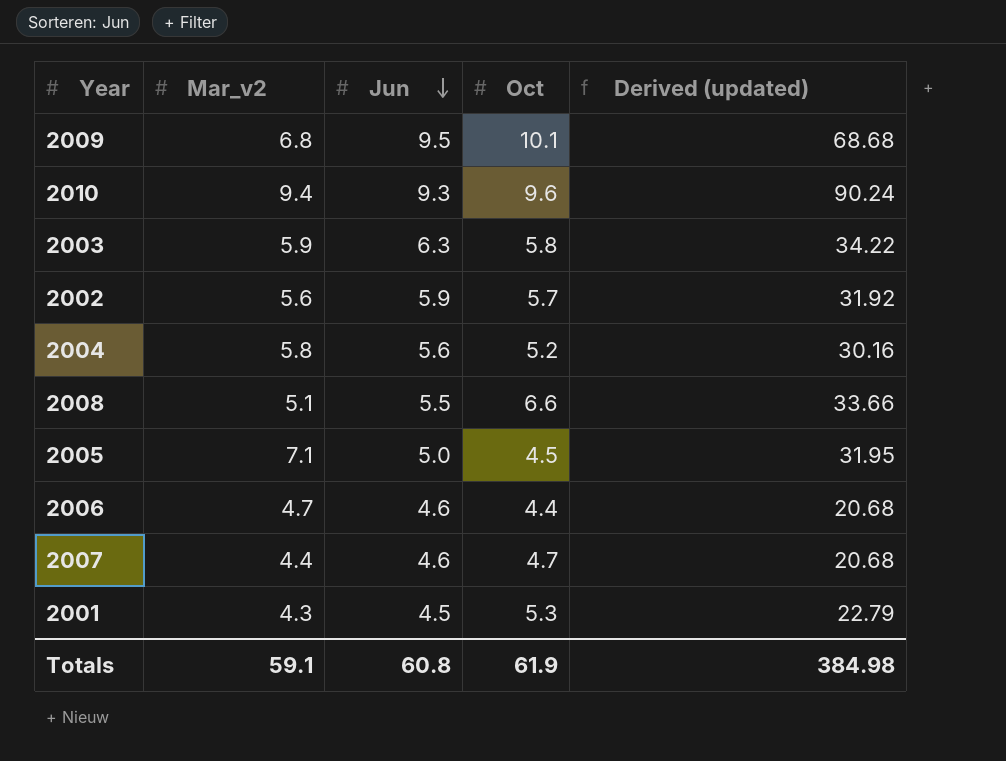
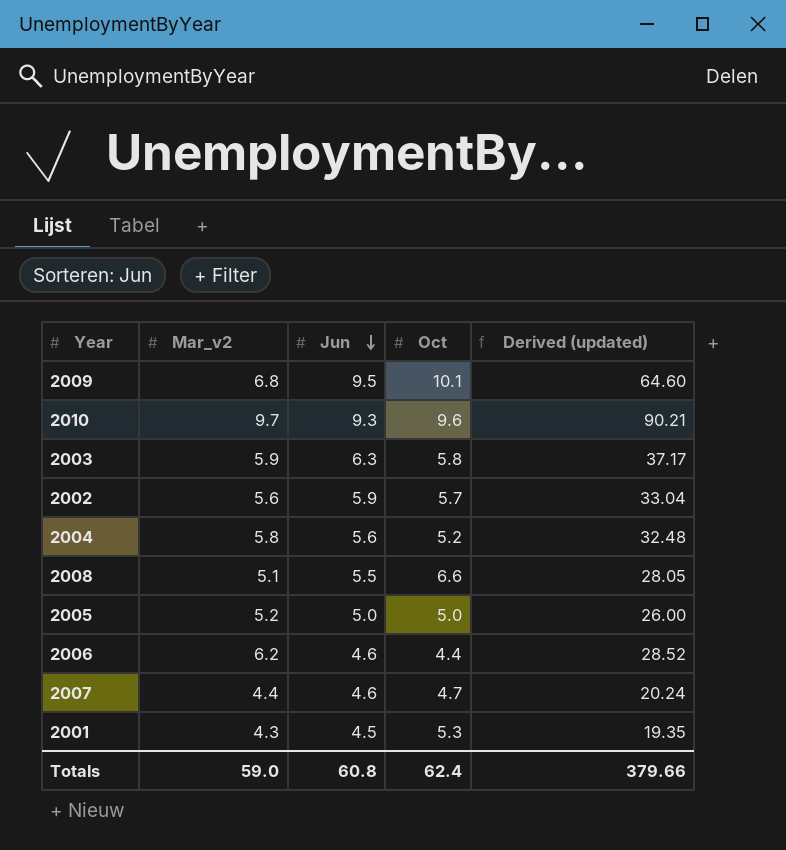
column Derived (updated) | formula: [Mar_v2] * [Oct] -> [Mar_v2] * [Jun]
2010 | Mar_v2: 9.4 -> 9.7
2005 | Mar_v2: 7.1 -> 5.2
2005 | Oct: 4.5 -> 5.0
2006 | Mar_v2: 4.7 -> 6.2
Totals | Mar_v2: 59.1 -> 59.0
Totals | Oct: 61.9 -> 62.4
Totals | Derived (updated): 384.98 -> 379.66

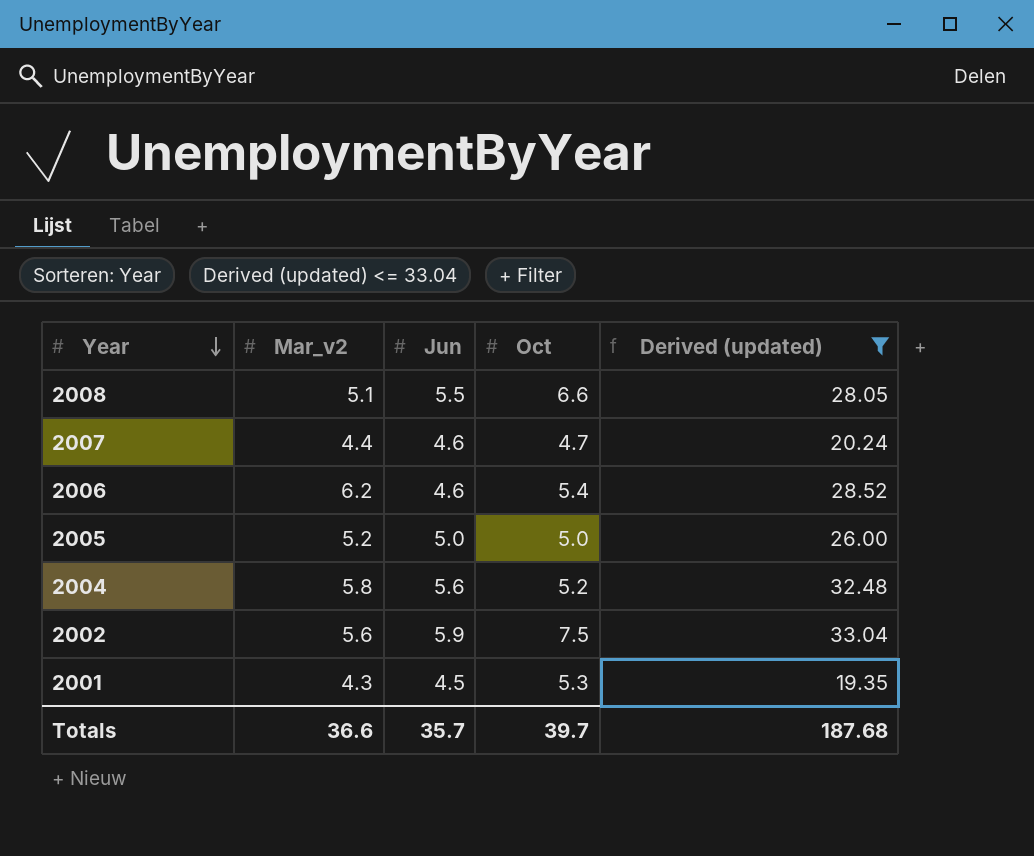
filter: none -> Derived (updated) <= 33.04
row order: Jun descending -> Year descending
2006 | Oct: 4.4 -> 5.4
2002 | Oct: 5.7 -> 7.5
Totals | Mar_v2: 59.0 -> 36.6
Totals | Jun: 60.8 -> 35.7
Totals | Oct: 62.4 -> 39.7
Totals | Derived (updated): 379.66 -> 187.68

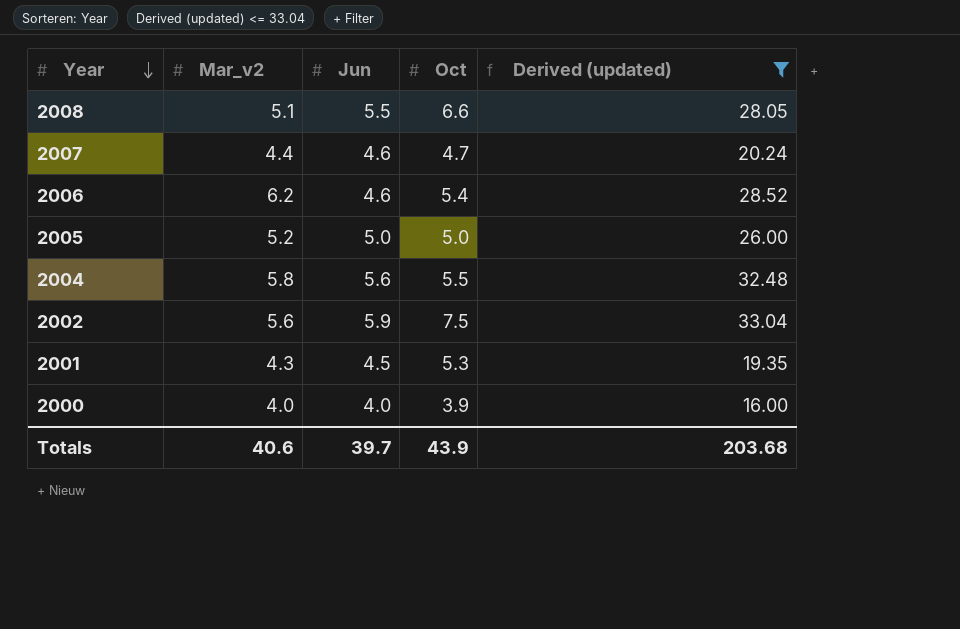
2004 | Oct: 5.2 -> 5.5
row 2000: none -> 4.0 | 4.0 | 3.9 | 16.00
Totals | Mar_v2: 36.6 -> 40.6
Totals | Jun: 35.7 -> 39.7
Totals | Oct: 39.7 -> 43.9
Totals | Derived (updated): 187.68 -> 203.68

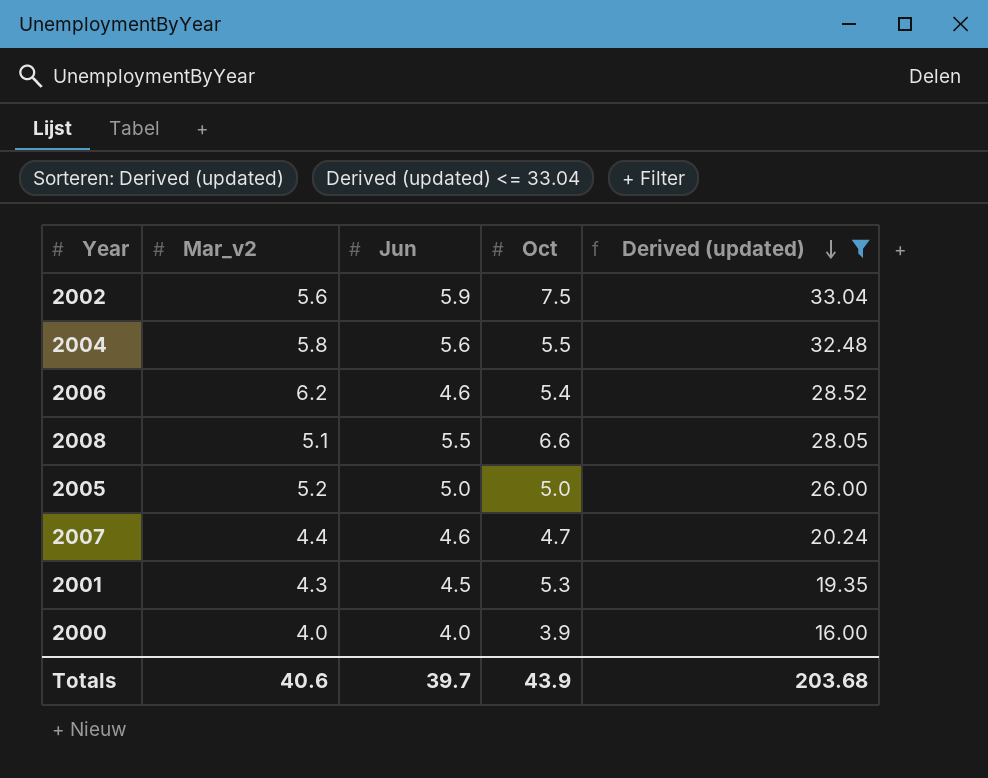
row order: Year descending -> Derived (updated) descending

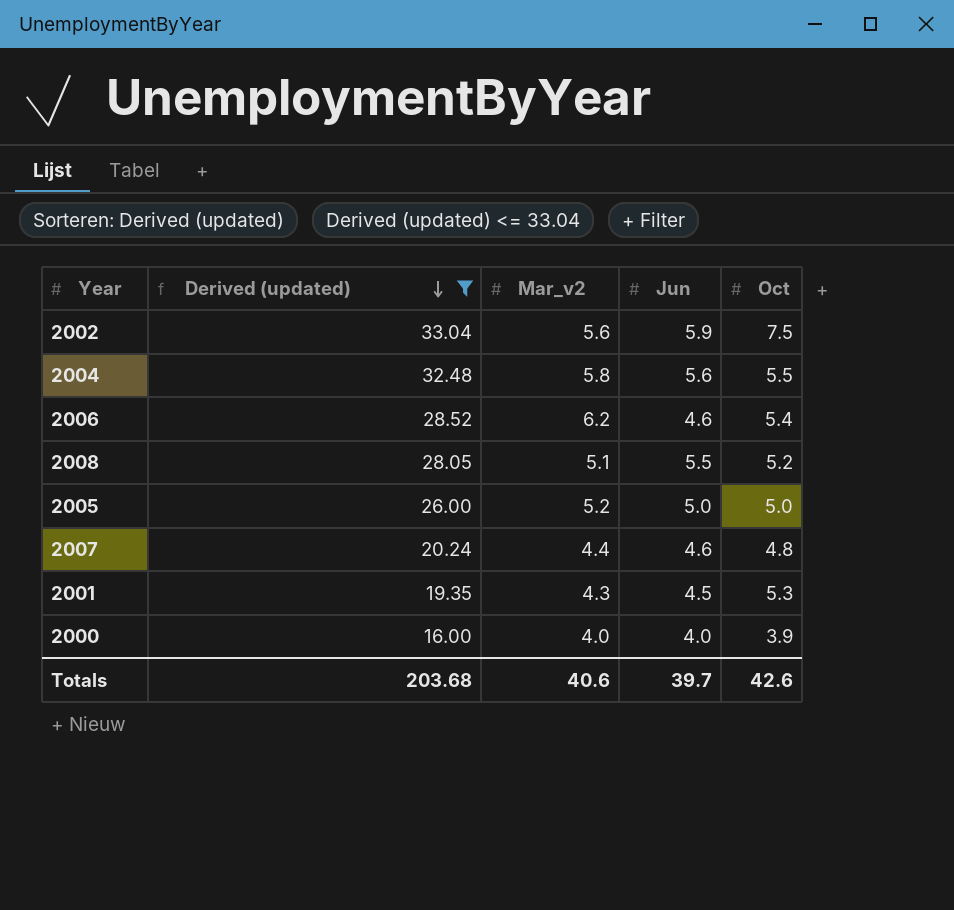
column Derived (updated) | position: 5 -> 2
2008 | Oct: 6.6 -> 5.2
2007 | Oct: 4.7 -> 4.8
Totals | Oct: 43.9 -> 42.6

